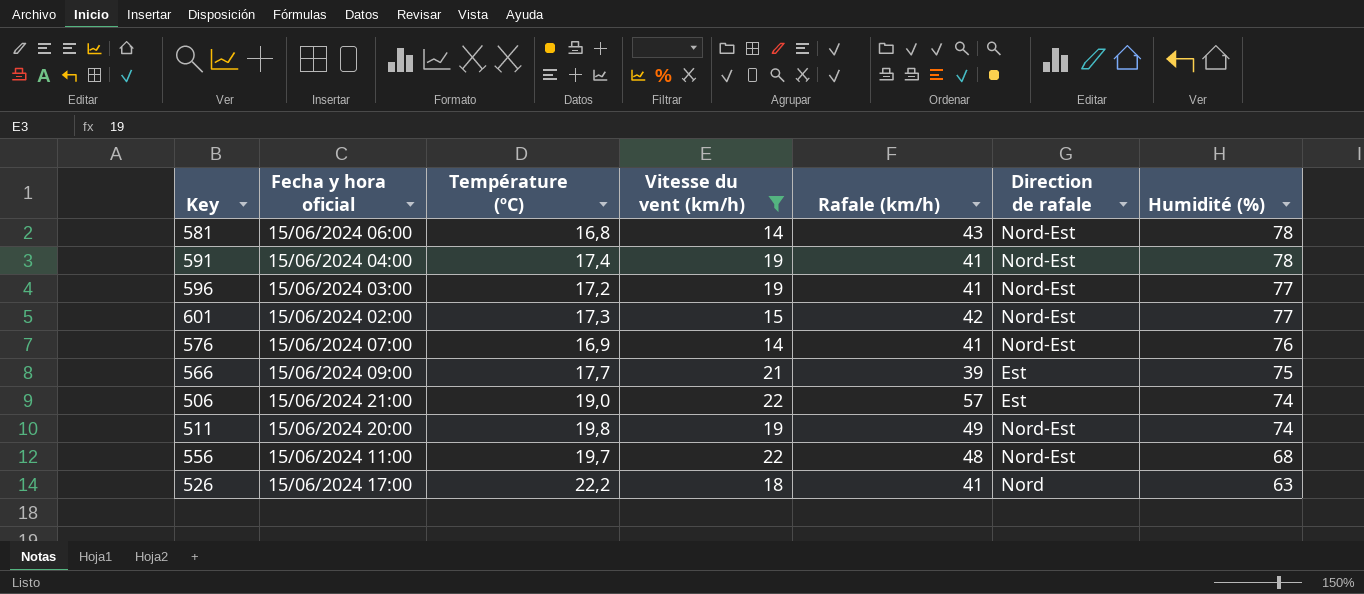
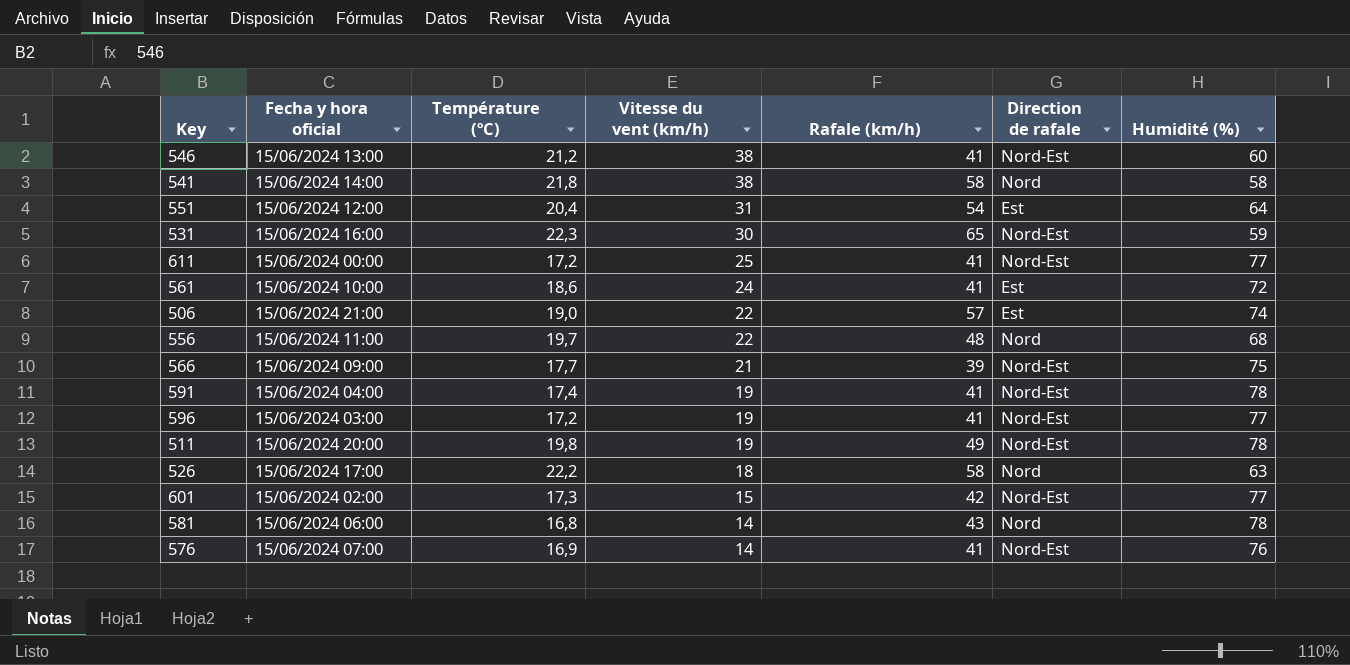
filter: Vitesse du vent (km/h) <= 22 -> none
row order: Humidité (%) descending -> Vitesse du vent (km/h) descending
556 | Direction de rafale: Nord-Est -> Nord
566 | Direction de rafale: Est -> Nord-Est
511 | Humidité (%): 74 -> 78
526 | Rafale (km/h): 41 -> 58
581 | Direction de rafale: Nord-Est -> Nord

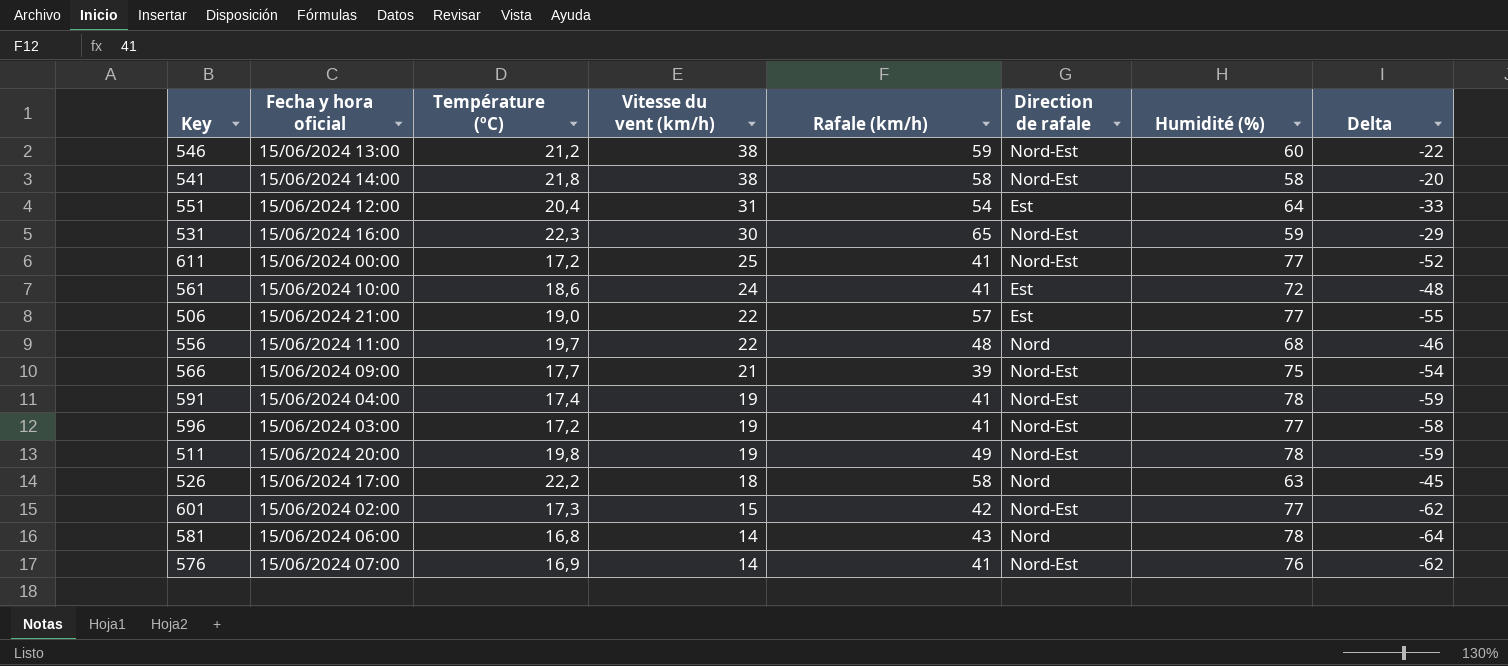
column Delta | formula: none -> [Vitesse du vent (km/h)] - [Humidité (%)]
546 | Rafale (km/h): 41 -> 59
541 | Direction de rafale: Nord -> Nord-Est
506 | Humidité (%): 74 -> 77

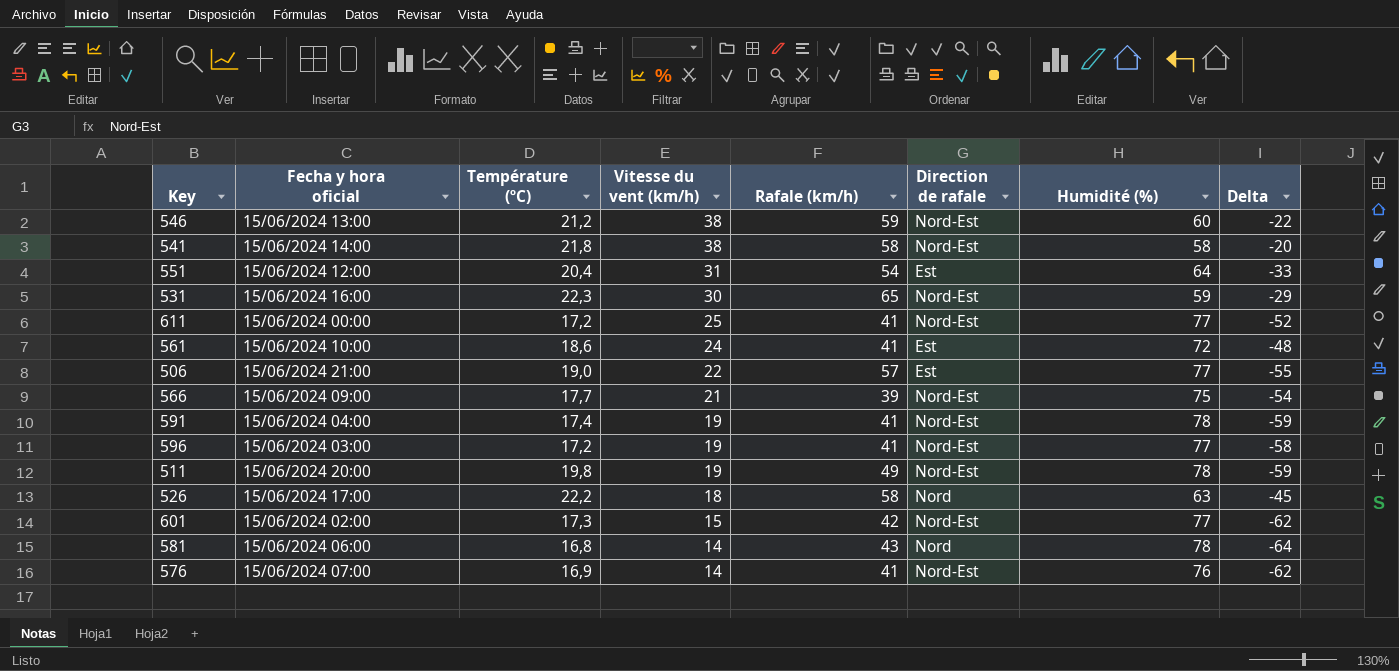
row 556: 15/06/2024 11:00 | 19,7 | 22 | 48 | Nord | 68 | -46 -> none

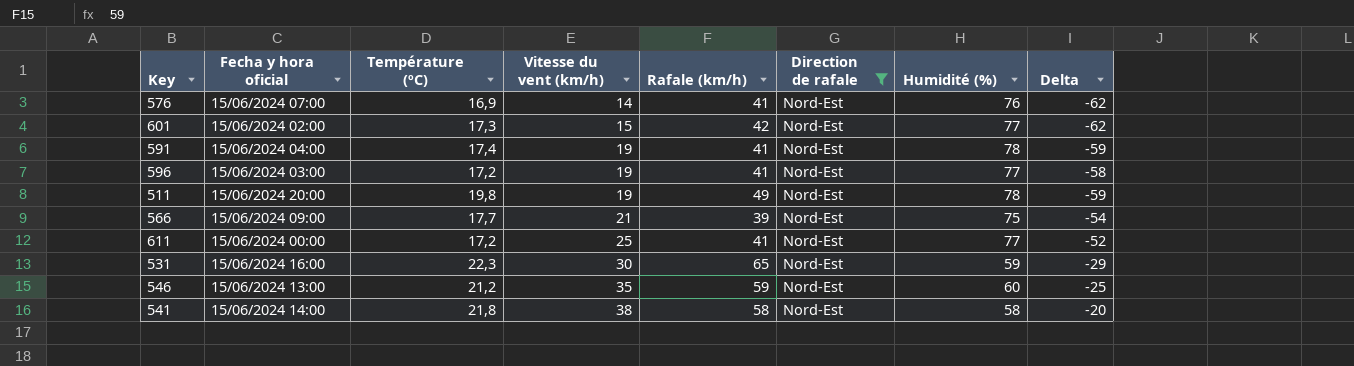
filter: none -> Direction de rafale = Nord-Est
row order: Vitesse du vent (km/h) descending -> Vitesse du vent (km/h) ascending
546 | Vitesse du vent (km/h): 38 -> 35
546 | Delta: -22 -> -25

